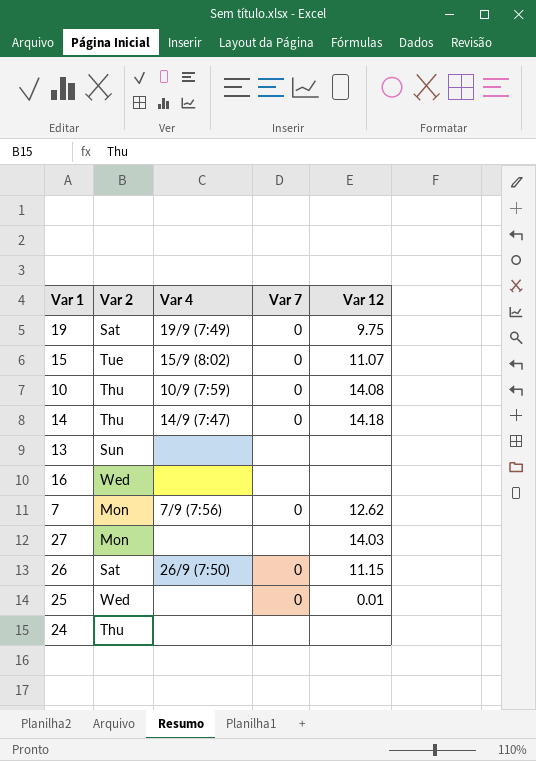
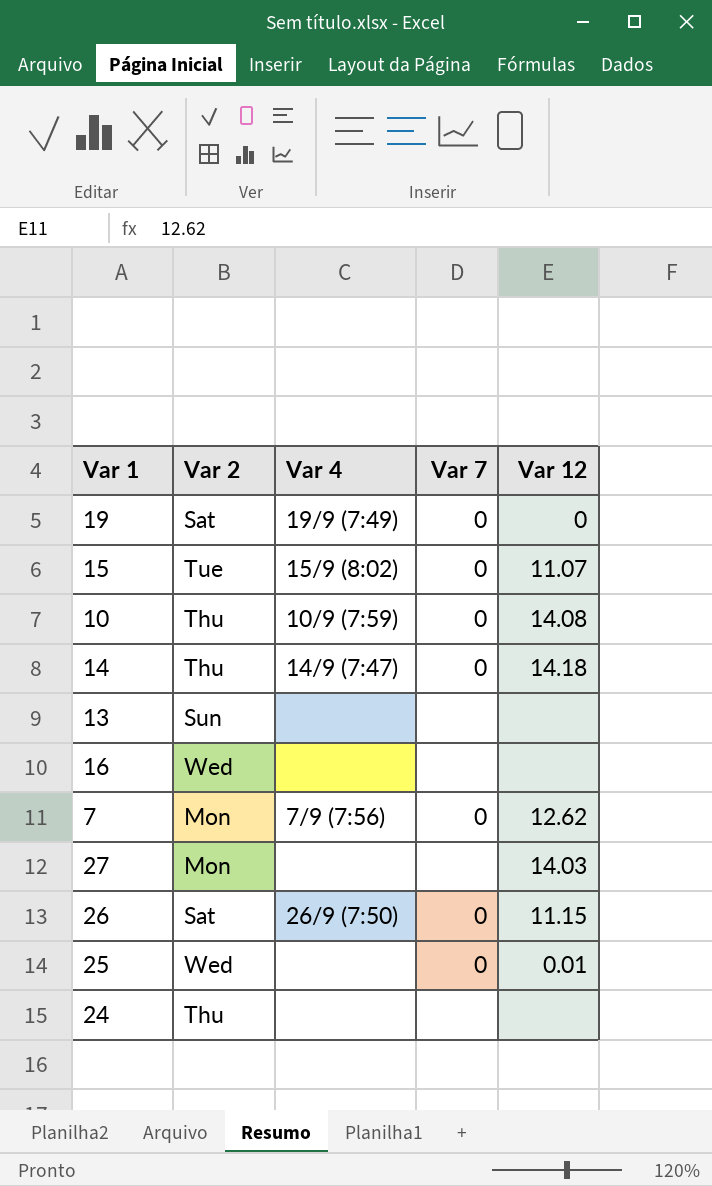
19 | Var 12: 9.75 -> 0

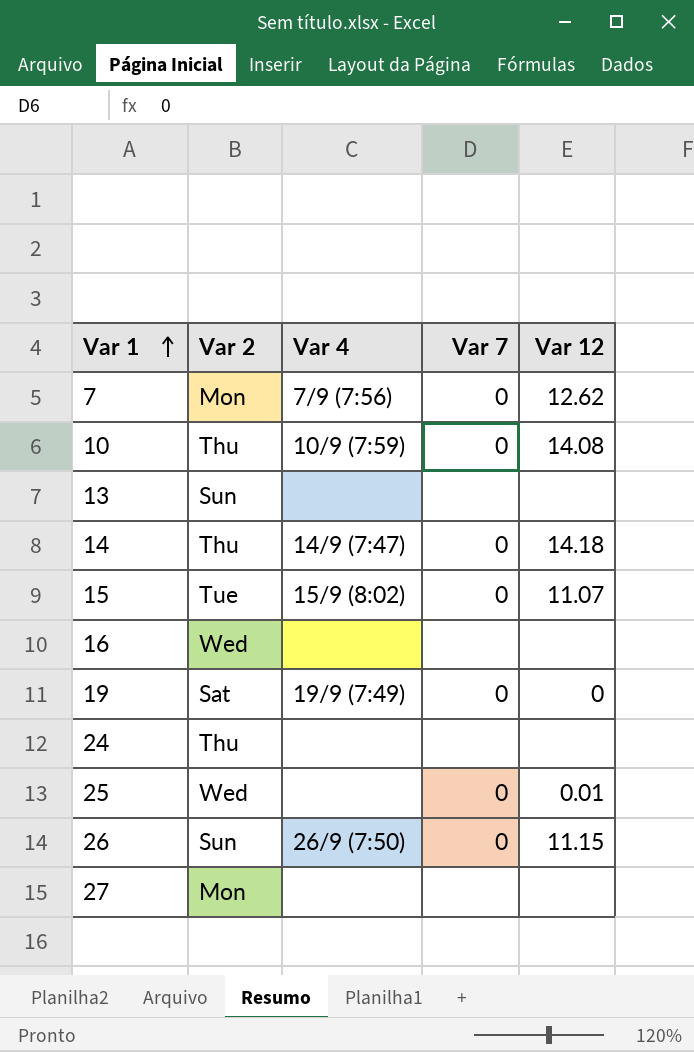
row order: none -> Var 1 ascending
26 | Var 2: Sat -> Sun
27 | Var 12: 14.03 -> none

